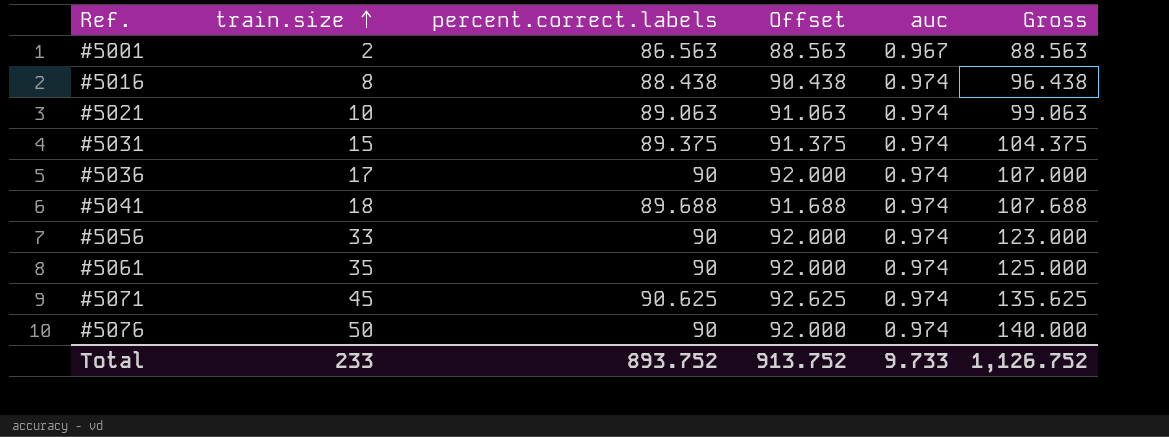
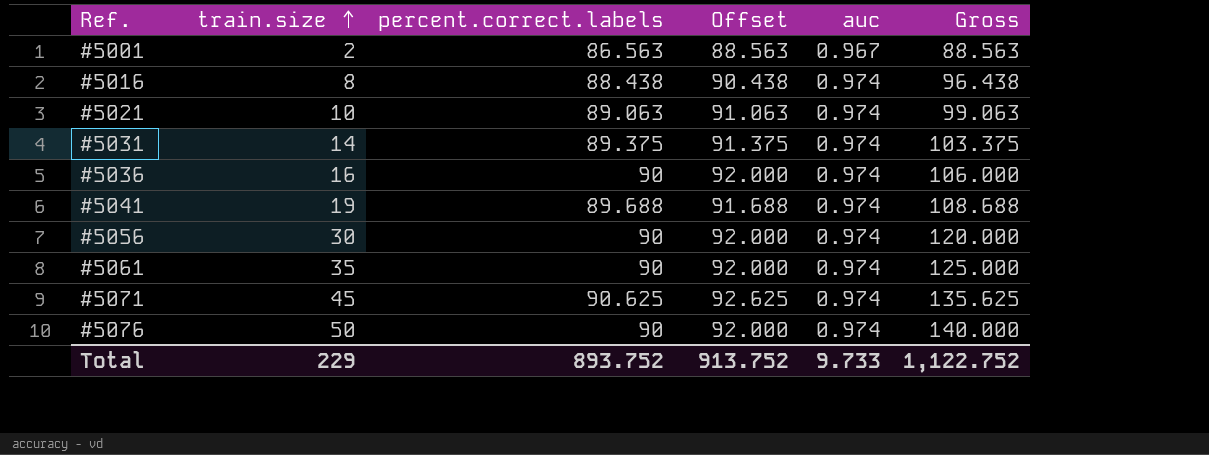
#5031 | train.size: 15 -> 14
#5031 | Gross: 104.375 -> 103.375
#5036 | train.size: 17 -> 16
#5036 | Gross: 107.000 -> 106.000
#5041 | train.size: 18 -> 19
#5041 | Gross: 107.688 -> 108.688
#5056 | train.size: 33 -> 30
#5056 | Gross: 123.000 -> 120.000
Total | train.size: 233 -> 229
Total | Gross: 1,126.752 -> 1,122.752

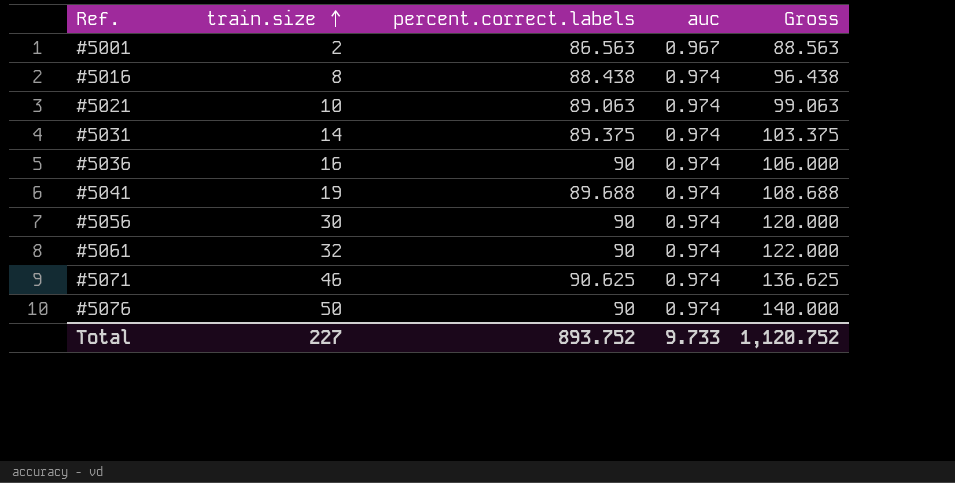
column Offset | formula: [percent.correct.labels] + 2 -> none
#5061 | train.size: 35 -> 32
#5061 | Gross: 125.000 -> 122.000
#5071 | train.size: 45 -> 46
#5071 | Gross: 135.625 -> 136.625
Total | train.size: 229 -> 227
Total | Gross: 1,122.752 -> 1,120.752

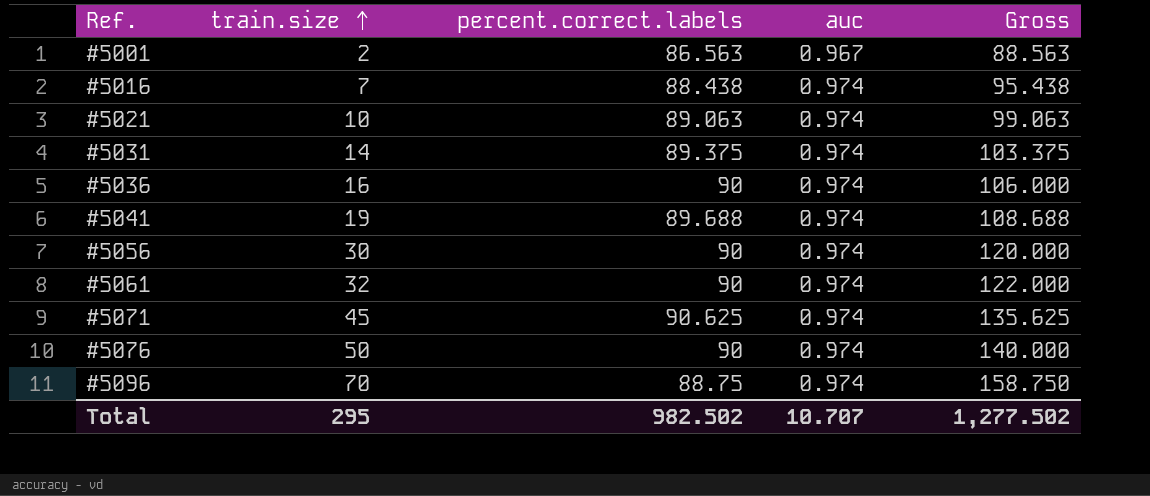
#5016 | train.size: 8 -> 7
#5016 | Gross: 96.438 -> 95.438
#5071 | train.size: 46 -> 45
#5071 | Gross: 136.625 -> 135.625
row #5096: none -> 70 | 88.75 | 0.974 | 158.750
Total | train.size: 227 -> 295
Total | percent.correct.labels: 893.752 -> 982.502
Total | auc: 9.733 -> 10.707
Total | Gross: 1,120.752 -> 1,277.502

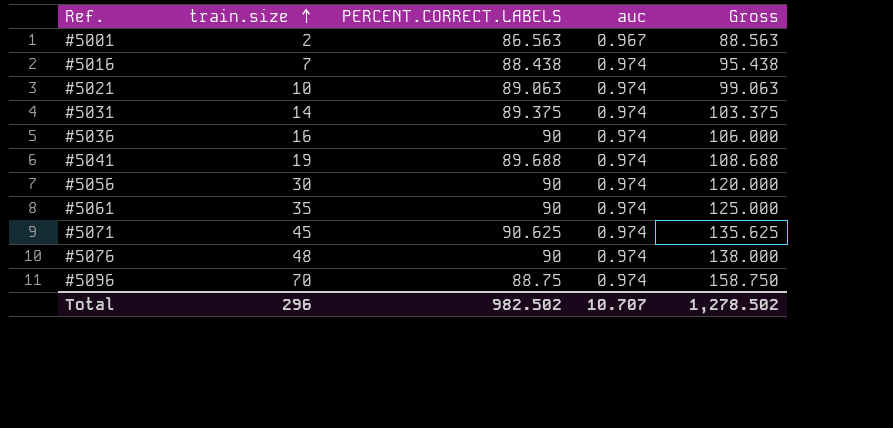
column name: percent.correct.labels -> PERCENT.CORRECT.LABELS
#5061 | train.size: 32 -> 35
#5061 | Gross: 122.000 -> 125.000
#5076 | train.size: 50 -> 48
#5076 | Gross: 140.000 -> 138.000
Total | train.size: 295 -> 296
Total | Gross: 1,277.502 -> 1,278.502

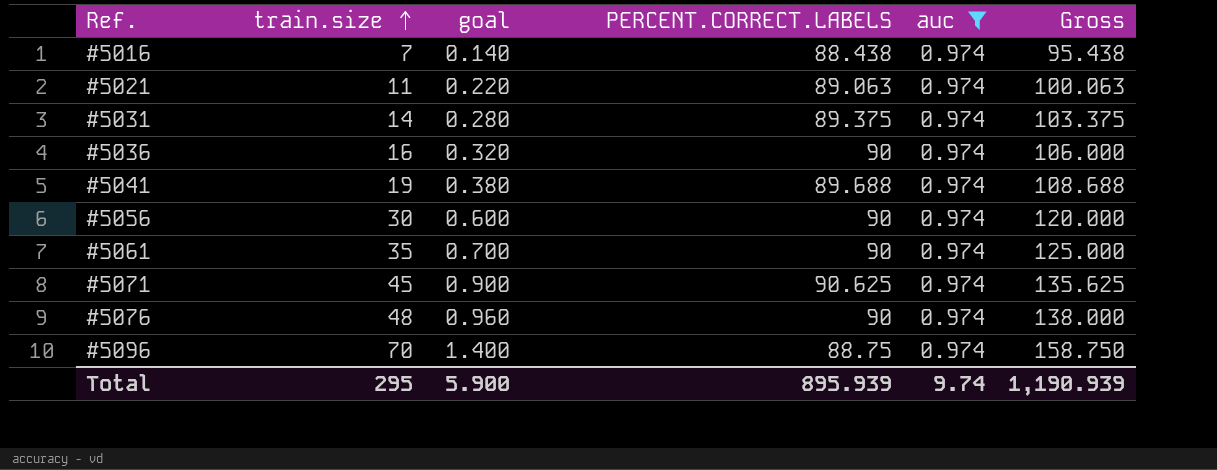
filter: none -> auc = 0.974
column goal | formula: none -> [train.size] * 0.02
#5021 | train.size: 10 -> 11
#5021 | Gross: 99.063 -> 100.063
Total | train.size: 296 -> 295
Total | PERCENT.CORRECT.LABELS: 982.502 -> 895.939
Total | auc: 10.707 -> 9.74
Total | Gross: 1,278.502 -> 1,190.939

